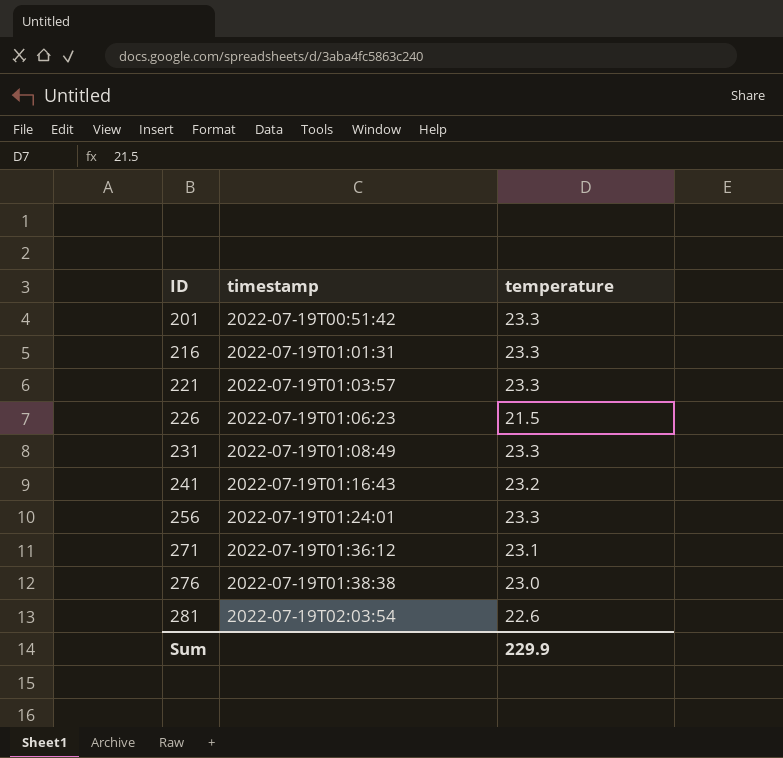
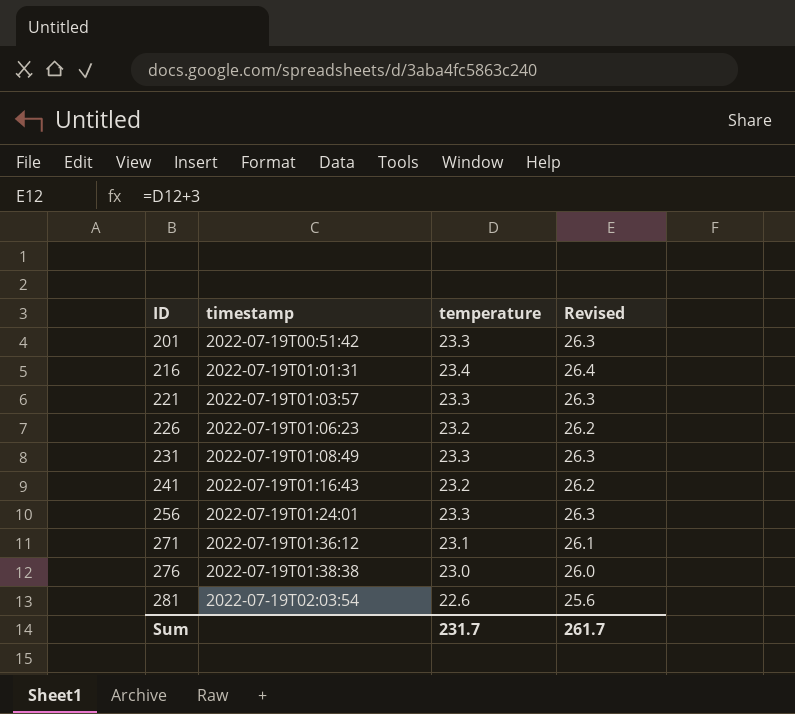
column Revised | formula: none -> [temperature] + 3
216 | temperature: 23.3 -> 23.4
226 | temperature: 21.5 -> 23.2
Sum | temperature: 229.9 -> 231.7

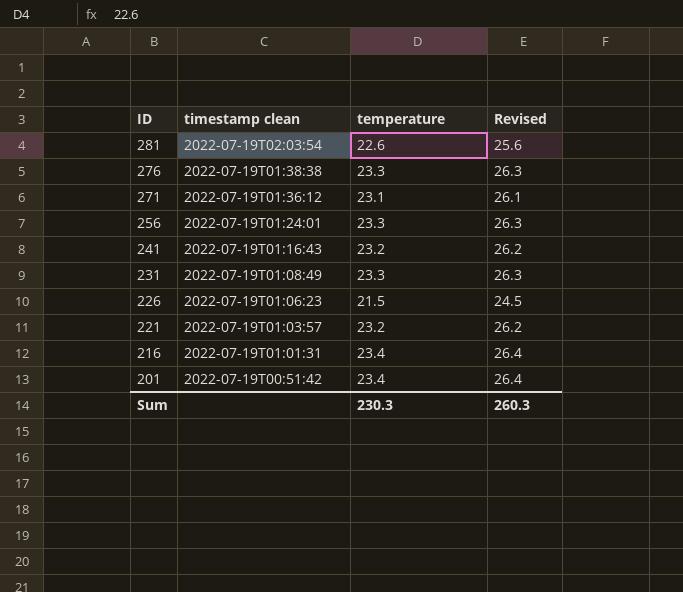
row order: ID ascending -> ID descending
column name: timestamp -> timestamp clean
276 | temperature: 23.0 -> 23.3
276 | Revised: 26.0 -> 26.3
226 | temperature: 23.2 -> 21.5
226 | Revised: 26.2 -> 24.5
221 | temperature: 23.3 -> 23.2
221 | Revised: 26.3 -> 26.2
201 | temperature: 23.3 -> 23.4
201 | Revised: 26.3 -> 26.4
Sum | temperature: 231.7 -> 230.3
Sum | Revised: 261.7 -> 260.3

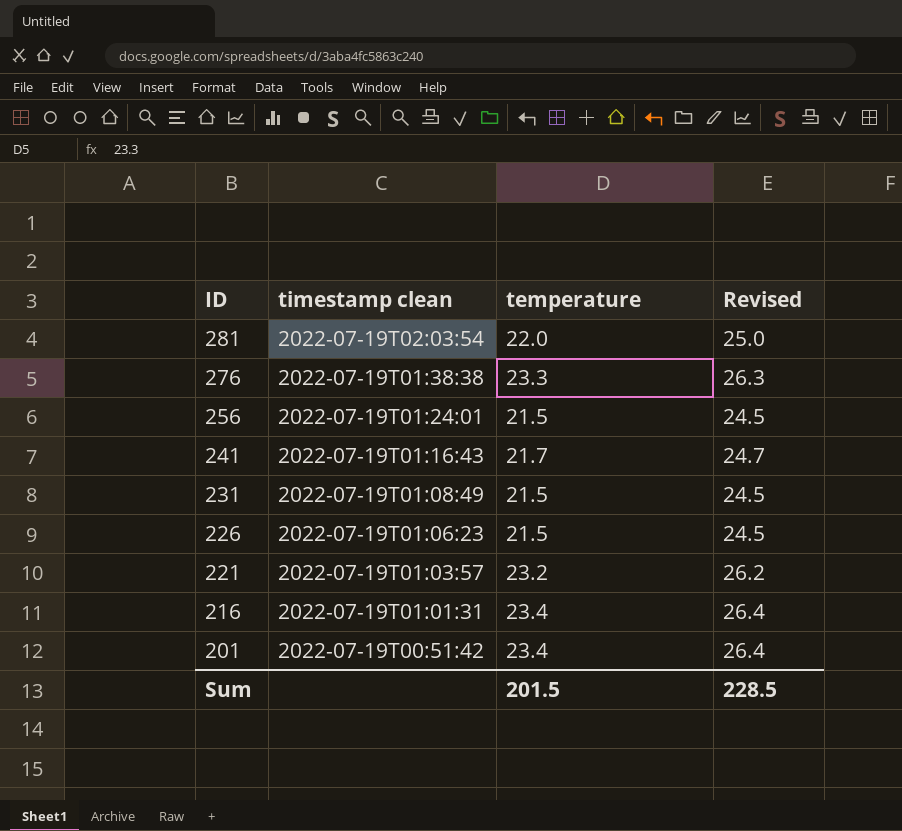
row 271: 2022-07-19T01:36:12 | 23.1 | 26.1 -> none
281 | temperature: 22.6 -> 22.0
281 | Revised: 25.6 -> 25.0
256 | temperature: 23.3 -> 21.5
256 | Revised: 26.3 -> 24.5
241 | temperature: 23.2 -> 21.7
241 | Revised: 26.2 -> 24.7
231 | temperature: 23.3 -> 21.5
231 | Revised: 26.3 -> 24.5
Sum | temperature: 230.3 -> 201.5
Sum | Revised: 260.3 -> 228.5

